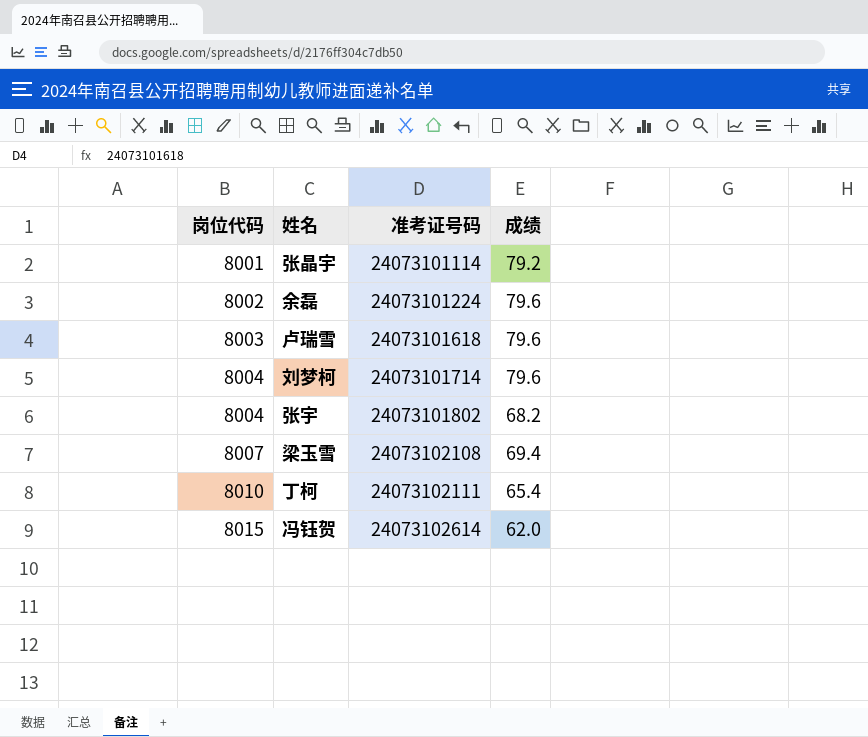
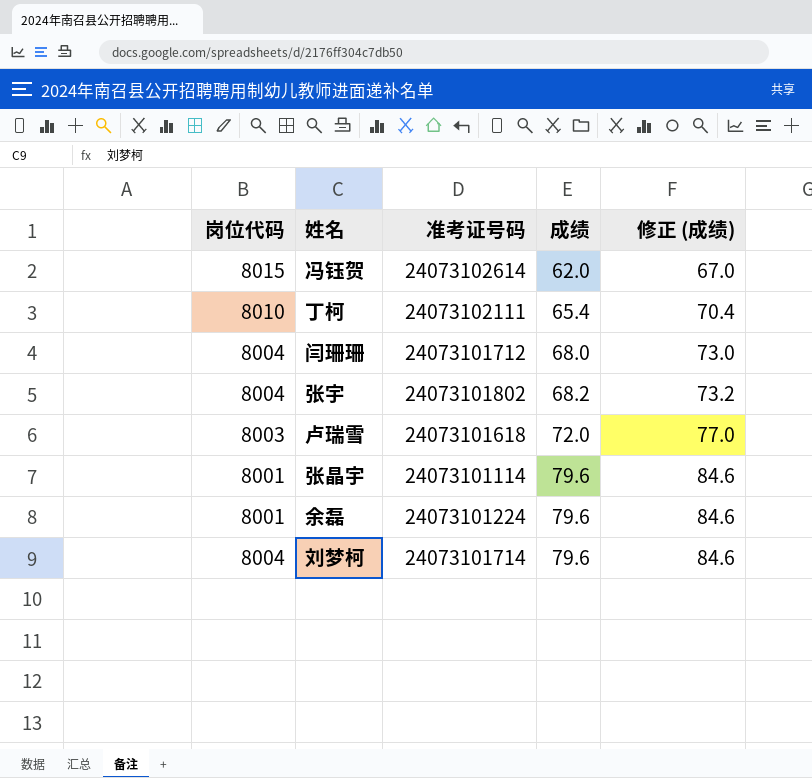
row order: 岗位代码 ascending -> 成绩 ascending
column 修正 (成绩) | formula: none -> [成绩] + 5
row 梁玉雪: 8007 | 24073102108 | 69.4 -> none
row 闫珊珊: none -> 8004 | 24073101712 | 68.0 | 73.0
卢瑞雪 | 成绩: 79.6 -> 72.0
张晶宇 | 成绩: 79.2 -> 79.6
余磊 | 岗位代码: 8002 -> 8001

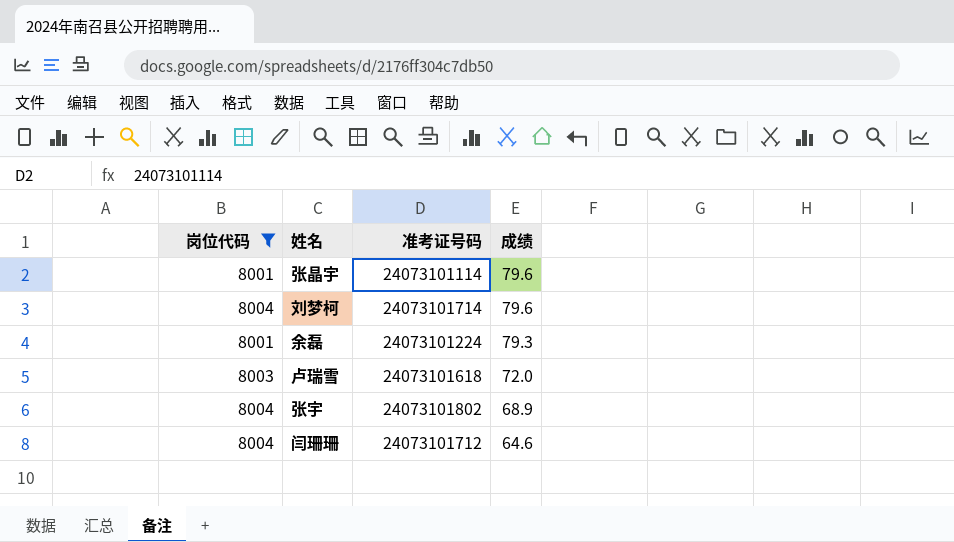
filter: none -> 岗位代码 <= 8004
row order: 成绩 ascending -> 成绩 descending
column 修正 (成绩) | formula: [成绩] + 5 -> none
余磊 | 成绩: 79.6 -> 79.3
张宇 | 成绩: 68.2 -> 68.9
闫珊珊 | 成绩: 68.0 -> 64.6

